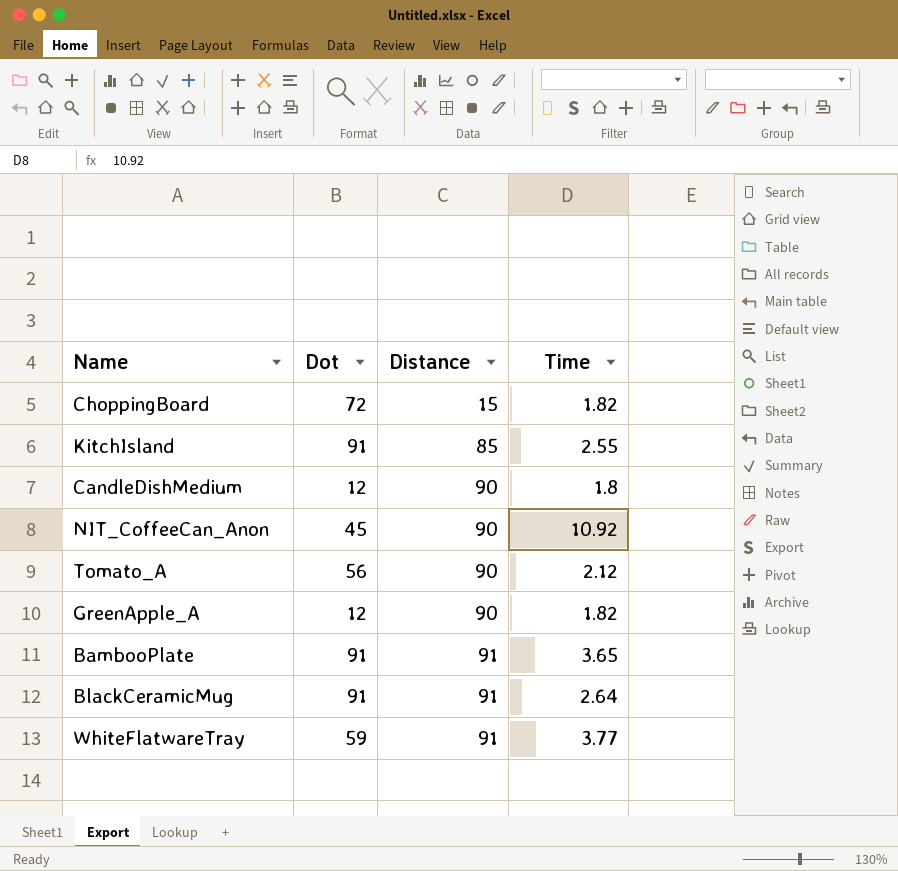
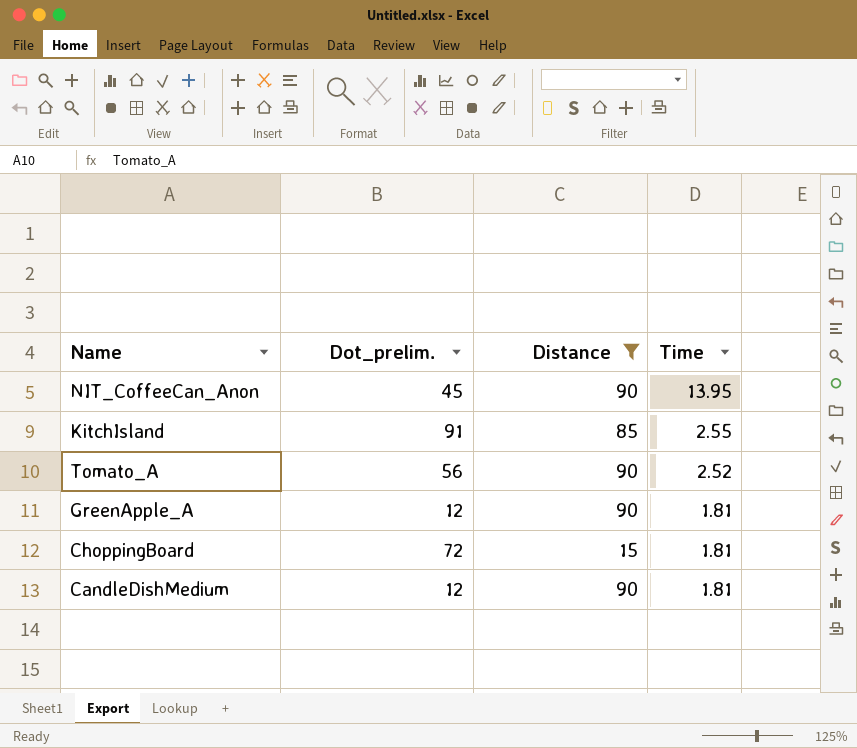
filter: none -> Distance != 91
row order: Distance ascending -> Time descending
column name: Dot -> Dot_prelim.
NIT_CoffeeCan_Anon | Time: 10.92 -> 13.95
Tomato_A | Time: 2.12 -> 2.52
GreenApple_A | Time: 1.82 -> 1.81
ChoppingBoard | Time: 1.82 -> 1.81
CandleDishMedium | Time: 1.8 -> 1.81

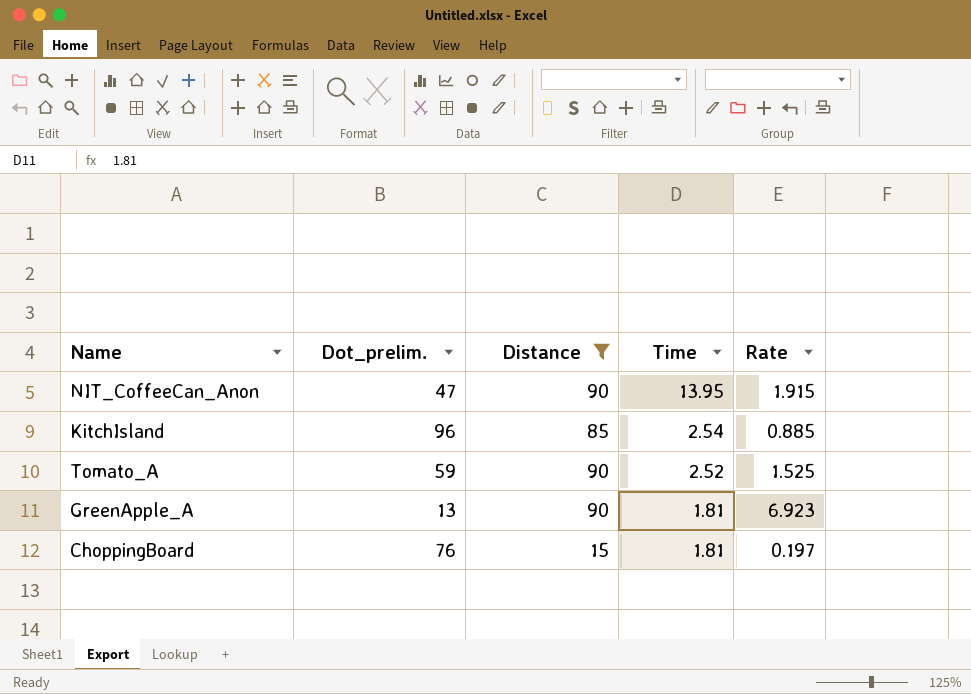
column Rate | formula: none -> [Distance] / [Dot_prelim.]
row CandleDishMedium: 12 | 90 | 1.81 -> none
NIT_CoffeeCan_Anon | Dot_prelim.: 45 -> 47
KitchIsland | Dot_prelim.: 91 -> 96
KitchIsland | Time: 2.55 -> 2.54
Tomato_A | Dot_prelim.: 56 -> 59
GreenApple_A | Dot_prelim.: 12 -> 13
ChoppingBoard | Dot_prelim.: 72 -> 76

